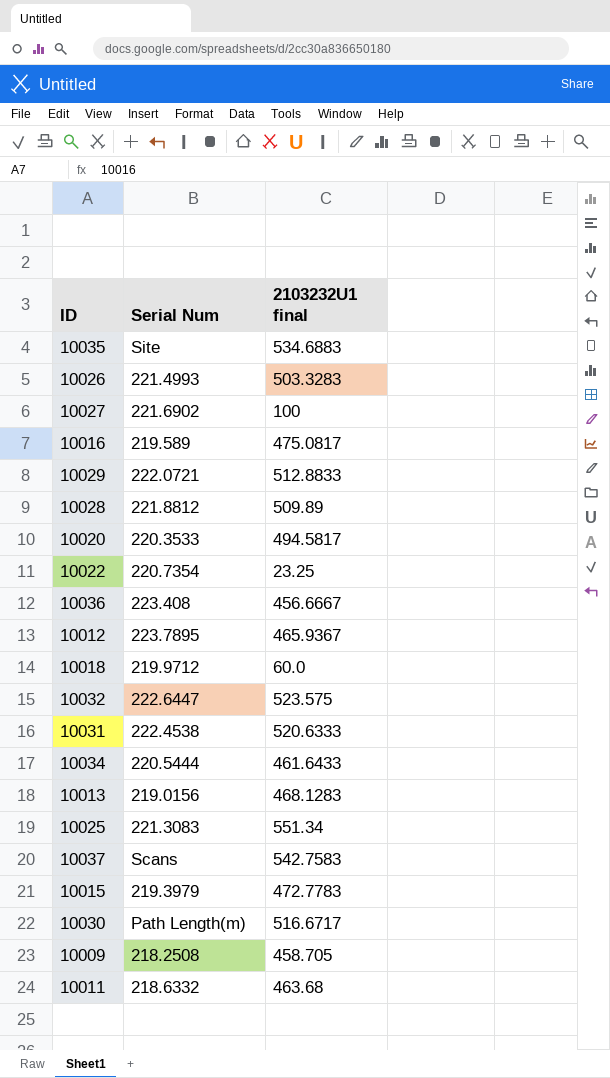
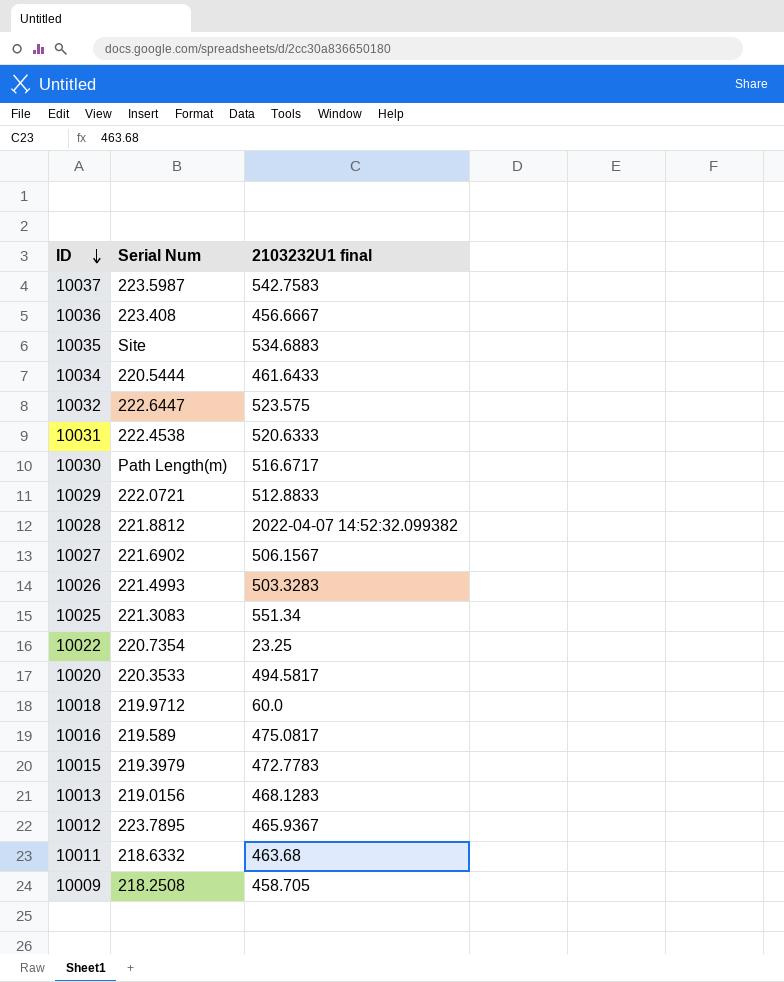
row order: none -> ID descending
10037 | Serial Num: Scans -> 223.5987
10028 | 2103232U1 final: 509.89 -> 2022-04-07 14:52:32.099382
10027 | 2103232U1 final: 100 -> 506.1567

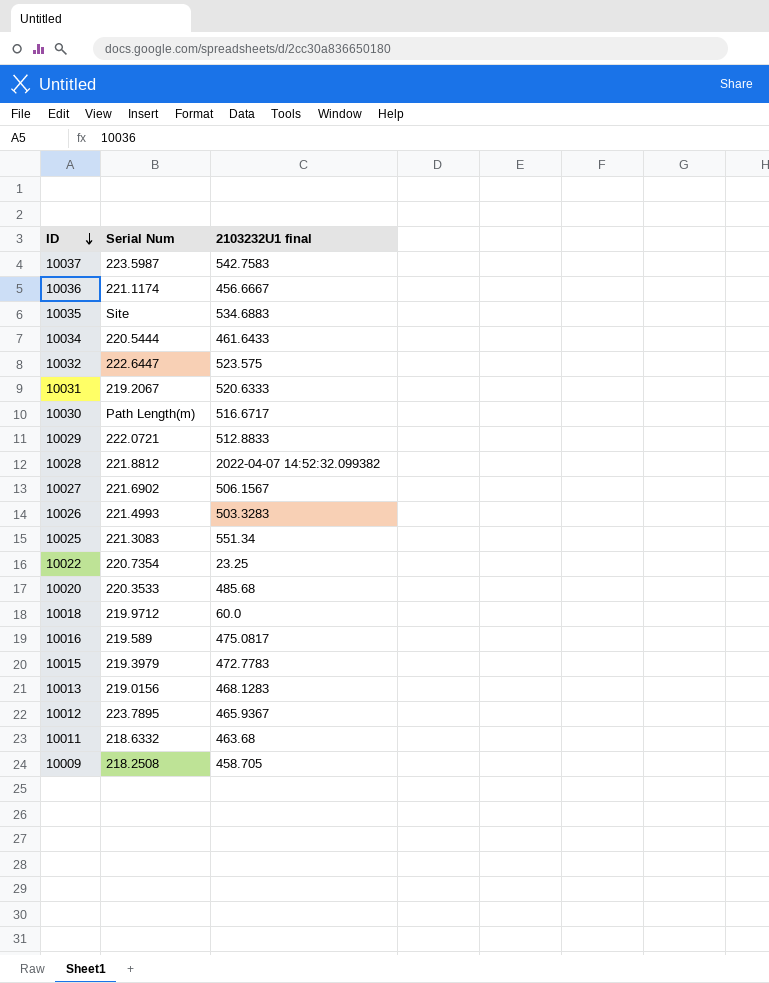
10036 | Serial Num: 223.408 -> 221.1174
10031 | Serial Num: 222.4538 -> 219.2067
10020 | 2103232U1 final: 494.5817 -> 485.68

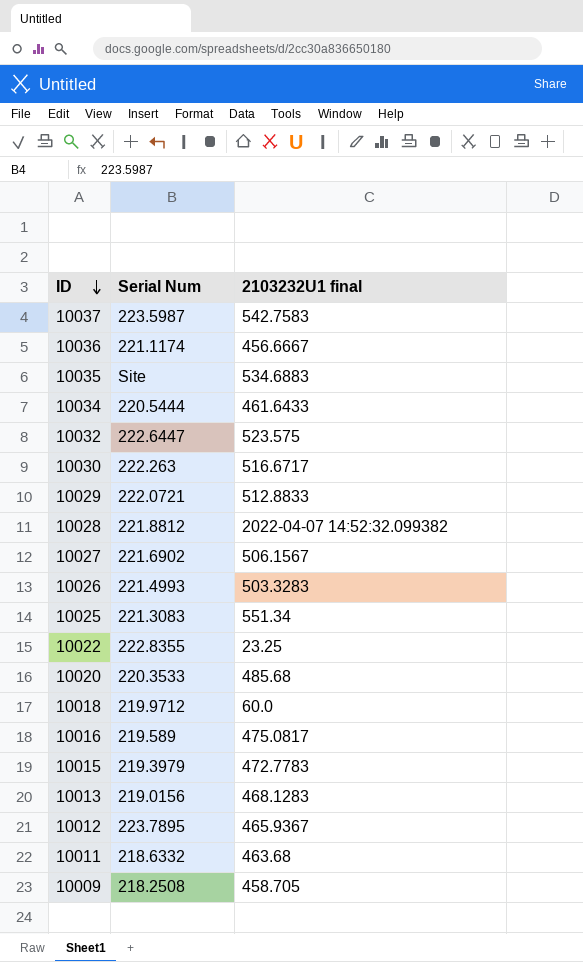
row 10031: 219.2067 | 520.6333 -> none
10030 | Serial Num: Path Length(m) -> 222.263
10022 | Serial Num: 220.7354 -> 222.8355

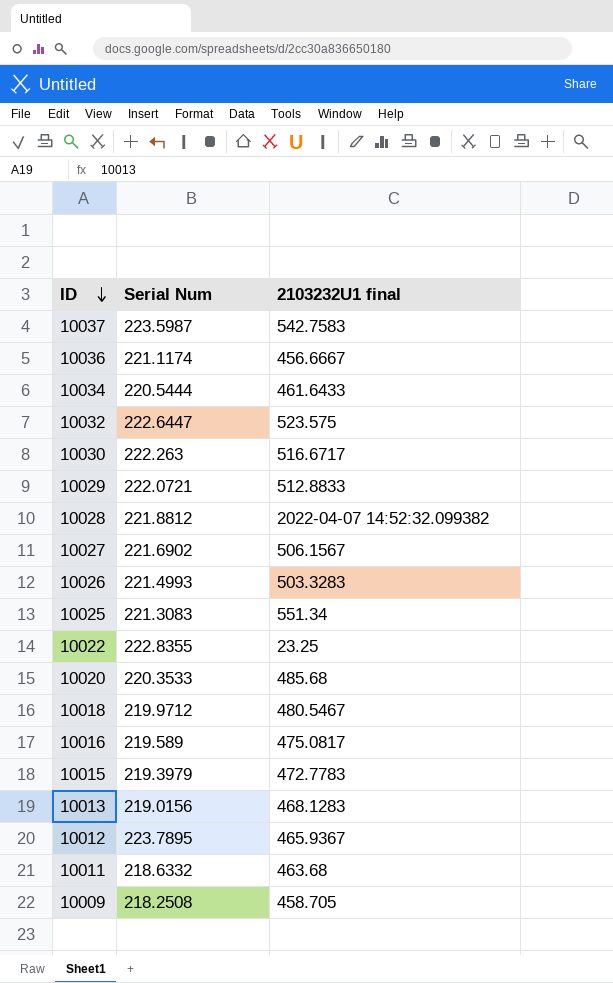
row 10035: Site | 534.6883 -> none
10018 | 2103232U1 final: 60.0 -> 480.5467

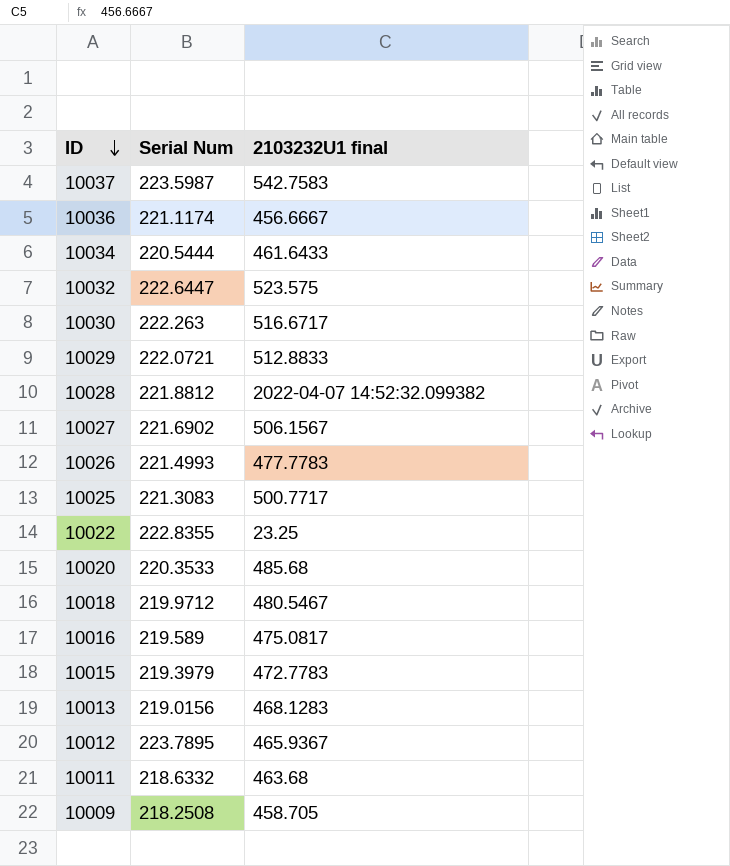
10026 | 2103232U1 final: 503.3283 -> 477.7783
10025 | 2103232U1 final: 551.34 -> 500.7717

